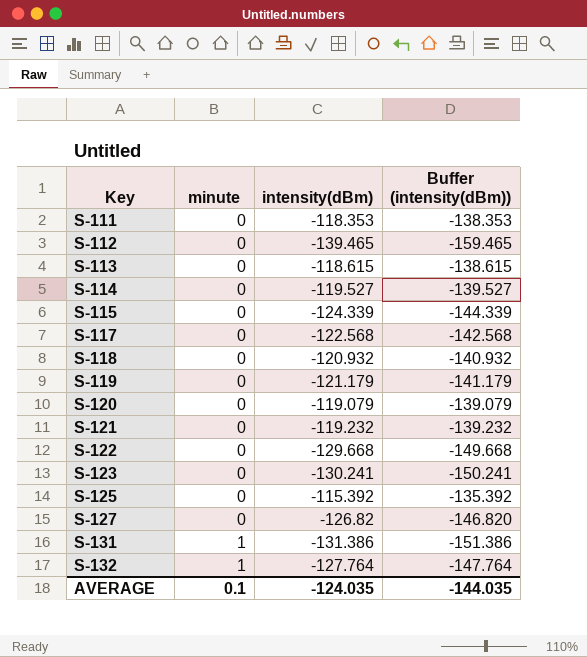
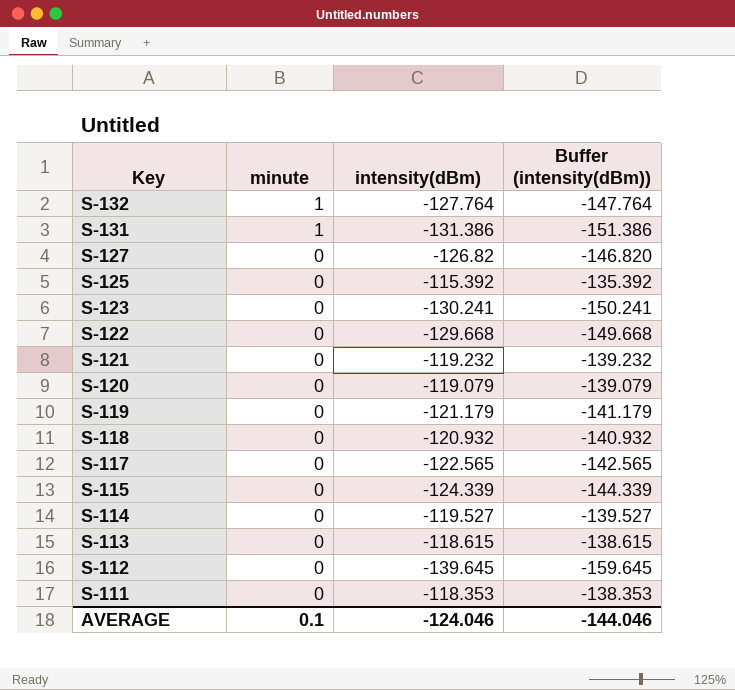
row order: Key ascending -> Key descending
S-117 | intensity(dBm): -122.568 -> -122.565
S-117 | Buffer (intensity(dBm)): -142.568 -> -142.565
S-112 | intensity(dBm): -139.465 -> -139.645
S-112 | Buffer (intensity(dBm)): -159.465 -> -159.645
AVERAGE | intensity(dBm): -124.035 -> -124.046
AVERAGE | Buffer (intensity(dBm)): -144.035 -> -144.046

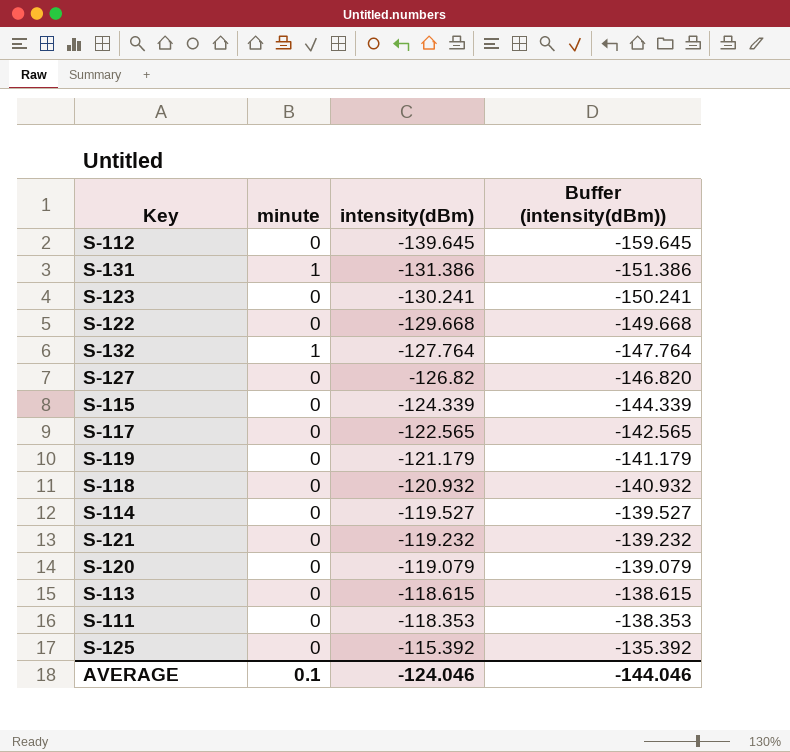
row order: Key descending -> intensity(dBm) ascending

